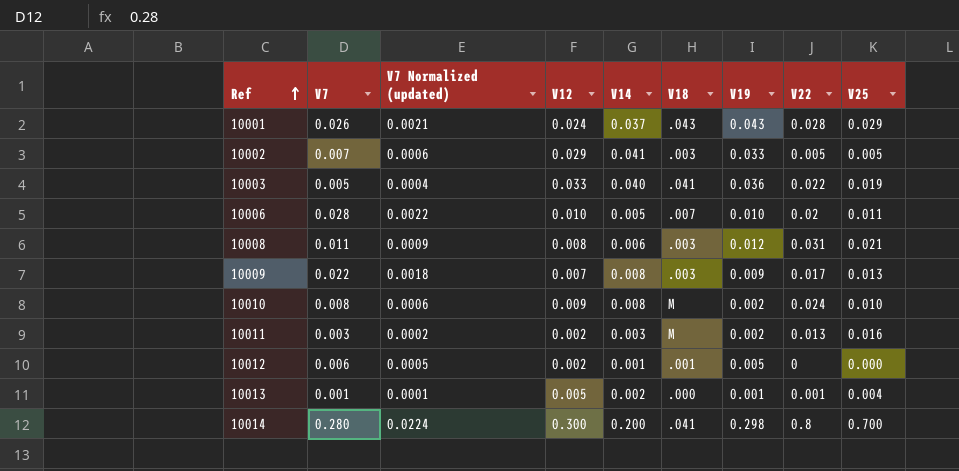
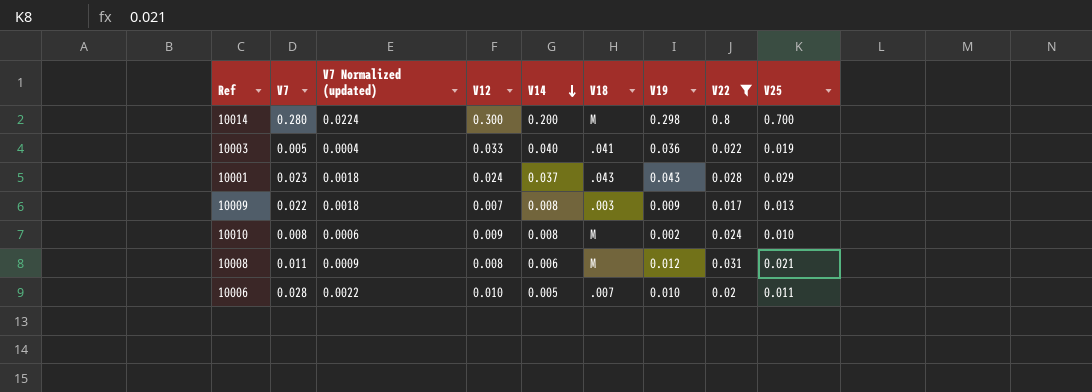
filter: none -> V22 >= 0.017
row order: Ref ascending -> V14 descending
10014 | V18: .041 -> M
10001 | V7: 0.026 -> 0.023
10001 | V7 Normalized (updated): 0.0021 -> 0.0018
10008 | V18: .003 -> M

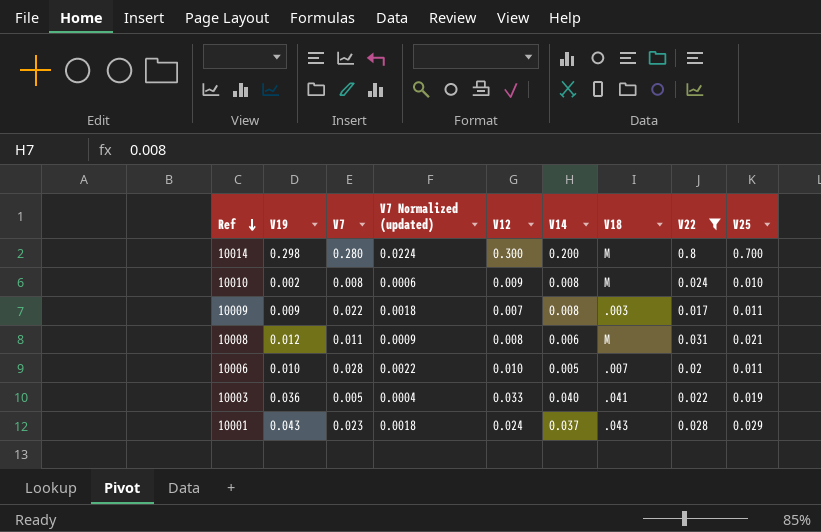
row order: V14 descending -> Ref descending
column V19 | position: 7 -> 2
10009 | V25: 0.013 -> 0.011

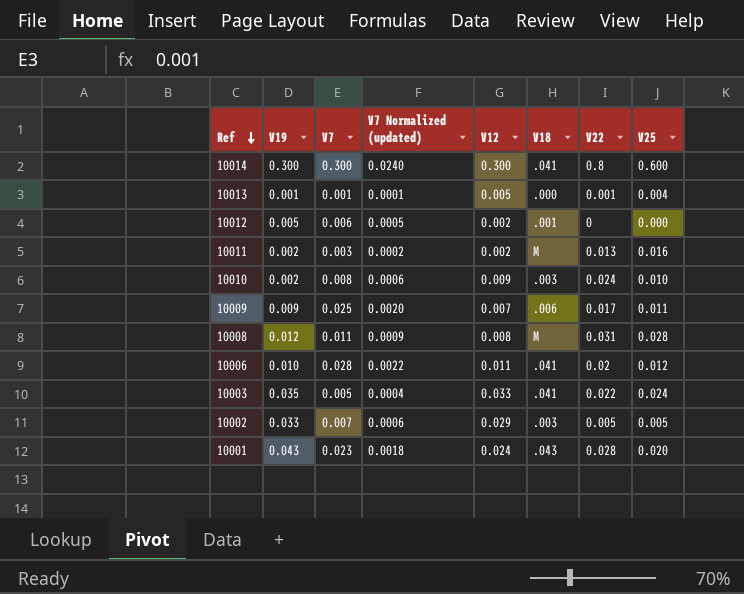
filter: V22 >= 0.017 -> none
column V14 | position: 6 -> none
10014 | V19: 0.298 -> 0.300
10014 | V7: 0.280 -> 0.300
10014 | V7 Normalized (updated): 0.0224 -> 0.0240
10014 | V18: M -> .041
10014 | V25: 0.700 -> 0.600
10010 | V18: M -> .003
10009 | V7: 0.022 -> 0.025
10009 | V7 Normalized (updated): 0.0018 -> 0.0020
10009 | V18: .003 -> .006
10008 | V25: 0.021 -> 0.028
10006 | V12: 0.010 -> 0.011
10006 | V18: .007 -> .041
10006 | V25: 0.011 -> 0.012
10003 | V19: 0.036 -> 0.035
10003 | V25: 0.019 -> 0.024
10001 | V25: 0.029 -> 0.020

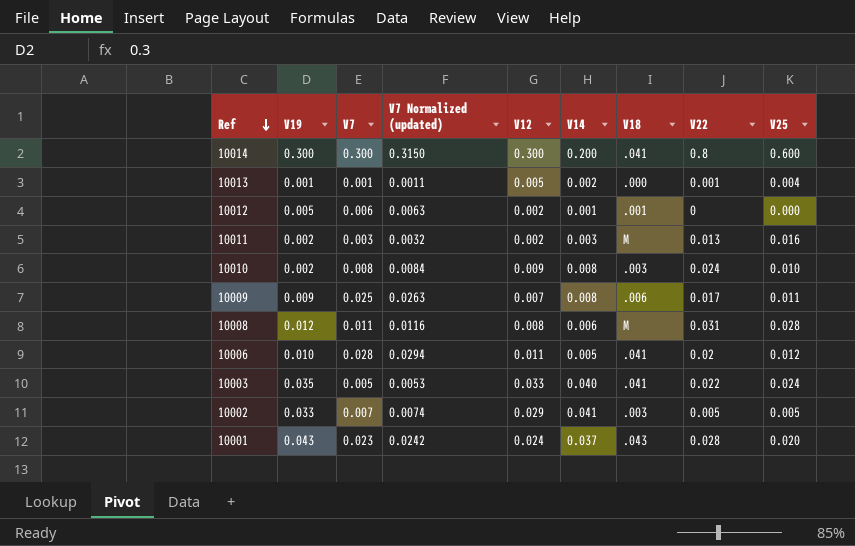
column V7 Normalized (updated) | formula: [V7] * 0.08 -> [V7] * 1.05
column V14 | position: none -> 6

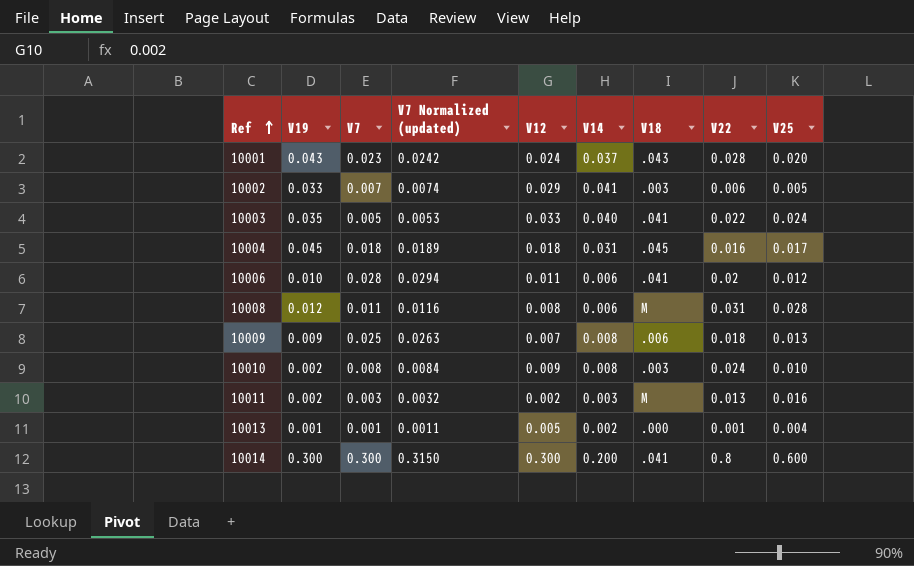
row order: Ref descending -> Ref ascending
row 10012: 0.005 | 0.006 | 0.0063 | 0.002 | 0.001 | .001 | 0 | 0.000 -> none
10002 | V22: 0.005 -> 0.006
row 10004: none -> 0.045 | 0.018 | 0.0189 | 0.018 | 0.031 | .045 | 0.016 | 0.017
10006 | V14: 0.005 -> 0.006
10009 | V22: 0.017 -> 0.018
10009 | V25: 0.011 -> 0.013

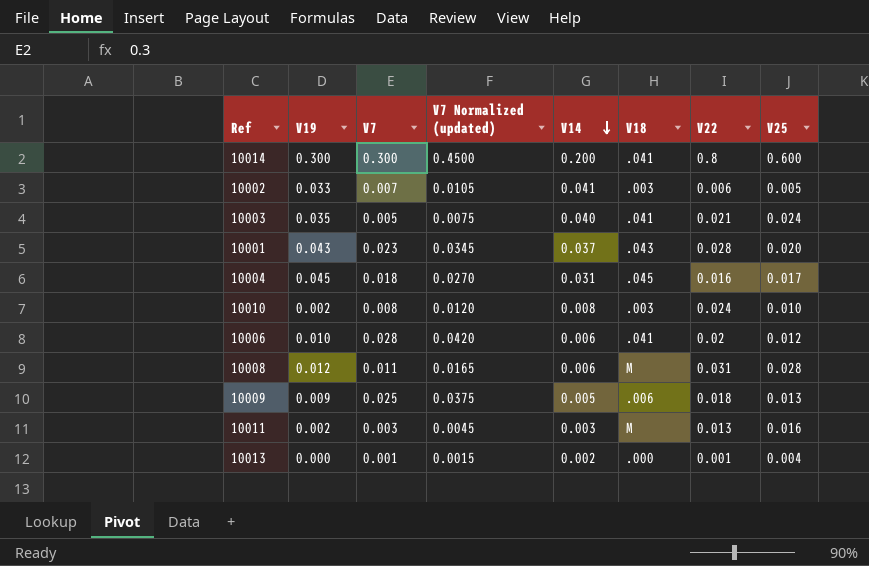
row order: Ref ascending -> V14 descending
column V12 | position: 5 -> none
column V7 Normalized (updated) | formula: [V7] * 1.05 -> [V7] * 1.5
10003 | V22: 0.022 -> 0.021
10009 | V14: 0.008 -> 0.005
10013 | V19: 0.001 -> 0.000

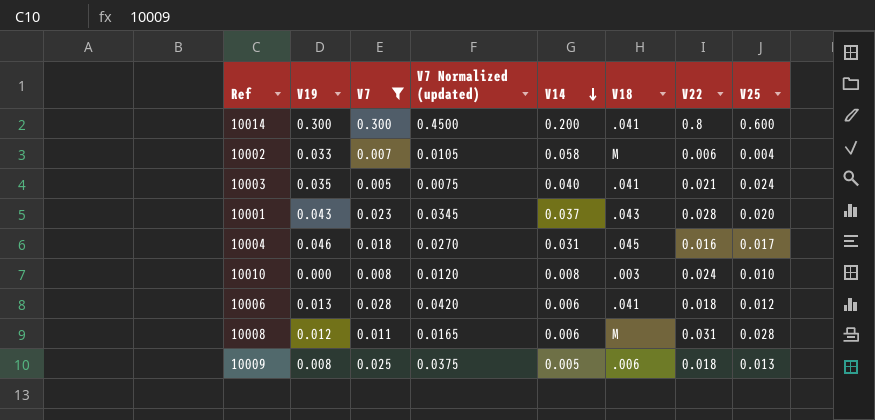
filter: none -> V7 >= 0.005
10002 | V14: 0.041 -> 0.058
10002 | V18: .003 -> M
10002 | V25: 0.005 -> 0.004
10004 | V19: 0.045 -> 0.046
10010 | V19: 0.002 -> 0.000
10006 | V19: 0.010 -> 0.013
10006 | V22: 0.02 -> 0.018
10009 | V19: 0.009 -> 0.008

